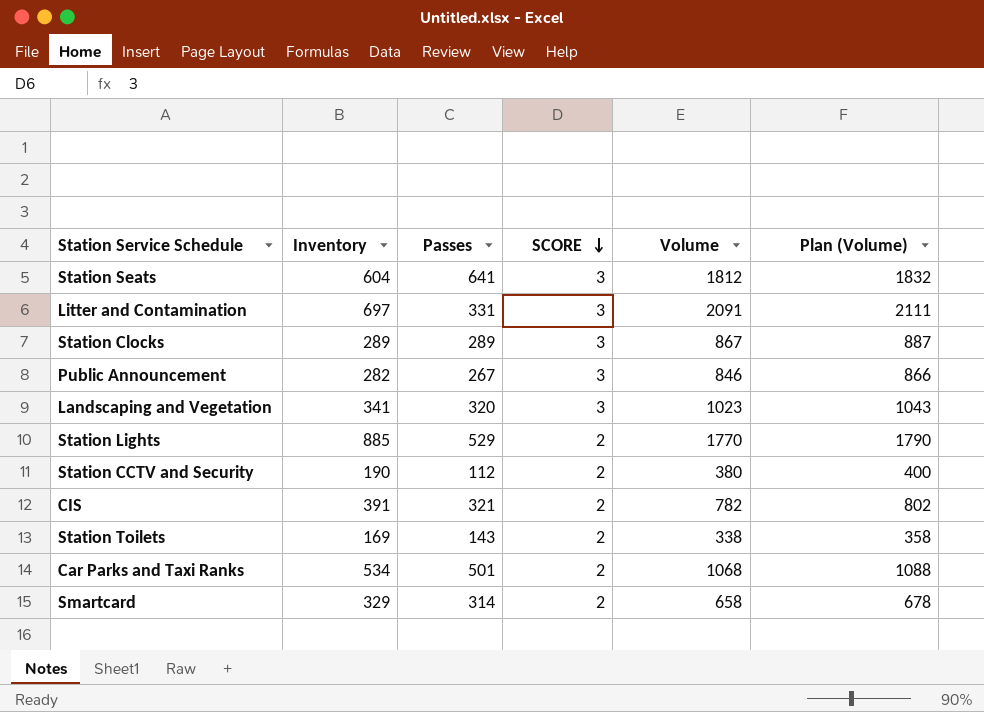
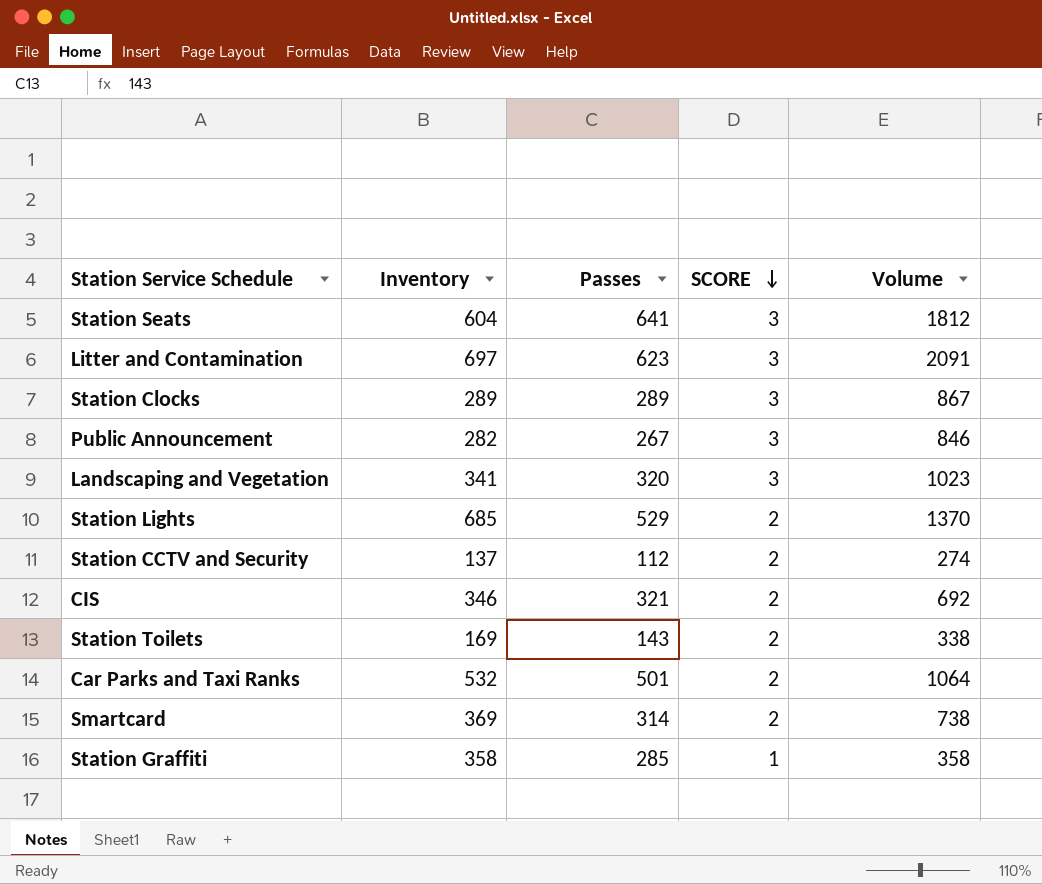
column Plan (Volume) | formula: [Volume] + 20 -> none
Litter and Contamination | Passes: 331 -> 623
Station Lights | Inventory: 885 -> 685
Station Lights | Volume: 1770 -> 1370
Station CCTV and Security | Inventory: 190 -> 137
Station CCTV and Security | Volume: 380 -> 274
CIS | Inventory: 391 -> 346
CIS | Volume: 782 -> 692
Car Parks and Taxi Ranks | Inventory: 534 -> 532
Car Parks and Taxi Ranks | Volume: 1068 -> 1064
Smartcard | Inventory: 329 -> 369
Smartcard | Volume: 658 -> 738
row Station Graffiti: none -> 358 | 285 | 1 | 358

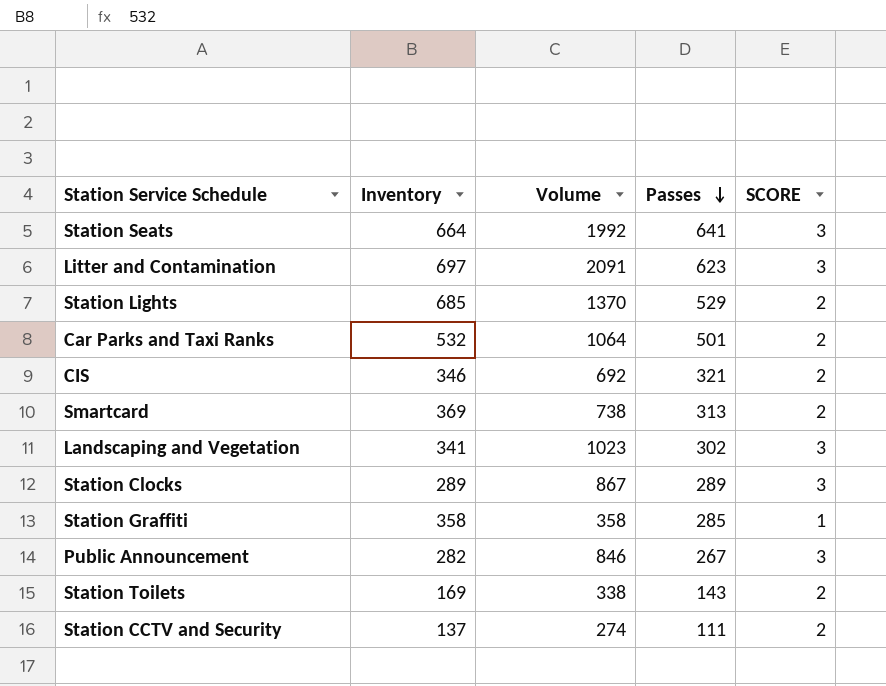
row order: SCORE descending -> Passes descending
column Volume | position: 5 -> 3
Station Seats | Inventory: 604 -> 664
Station Seats | Volume: 1812 -> 1992
Smartcard | Passes: 314 -> 313
Landscaping and Vegetation | Passes: 320 -> 302
Station CCTV and Security | Passes: 112 -> 111

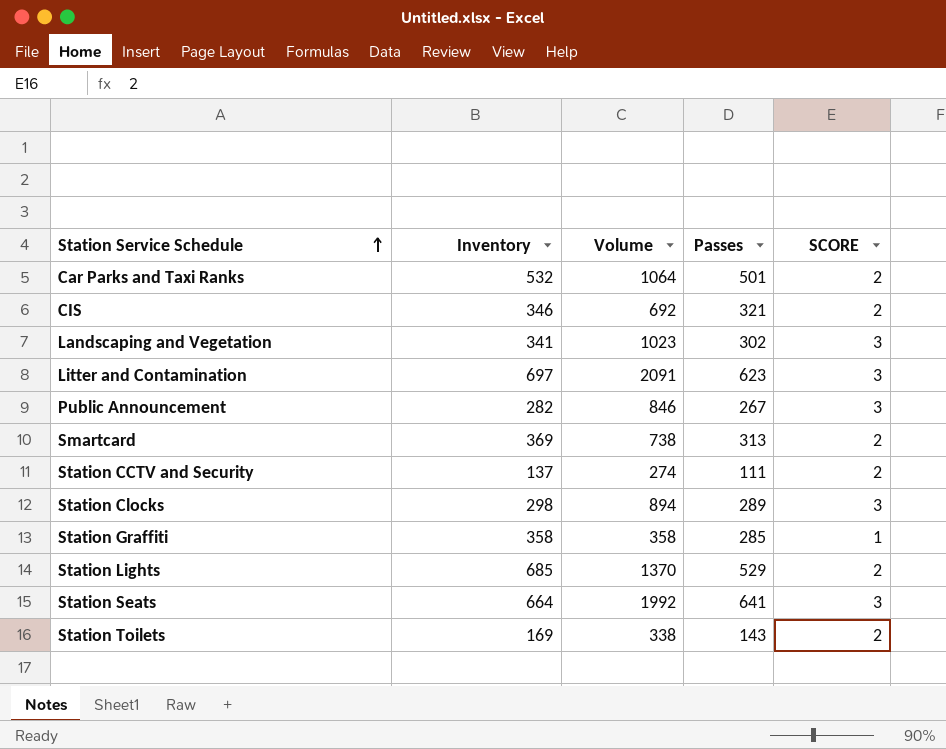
row order: Passes descending -> Station Service Schedule ascending
Station Clocks | Inventory: 289 -> 298
Station Clocks | Volume: 867 -> 894

